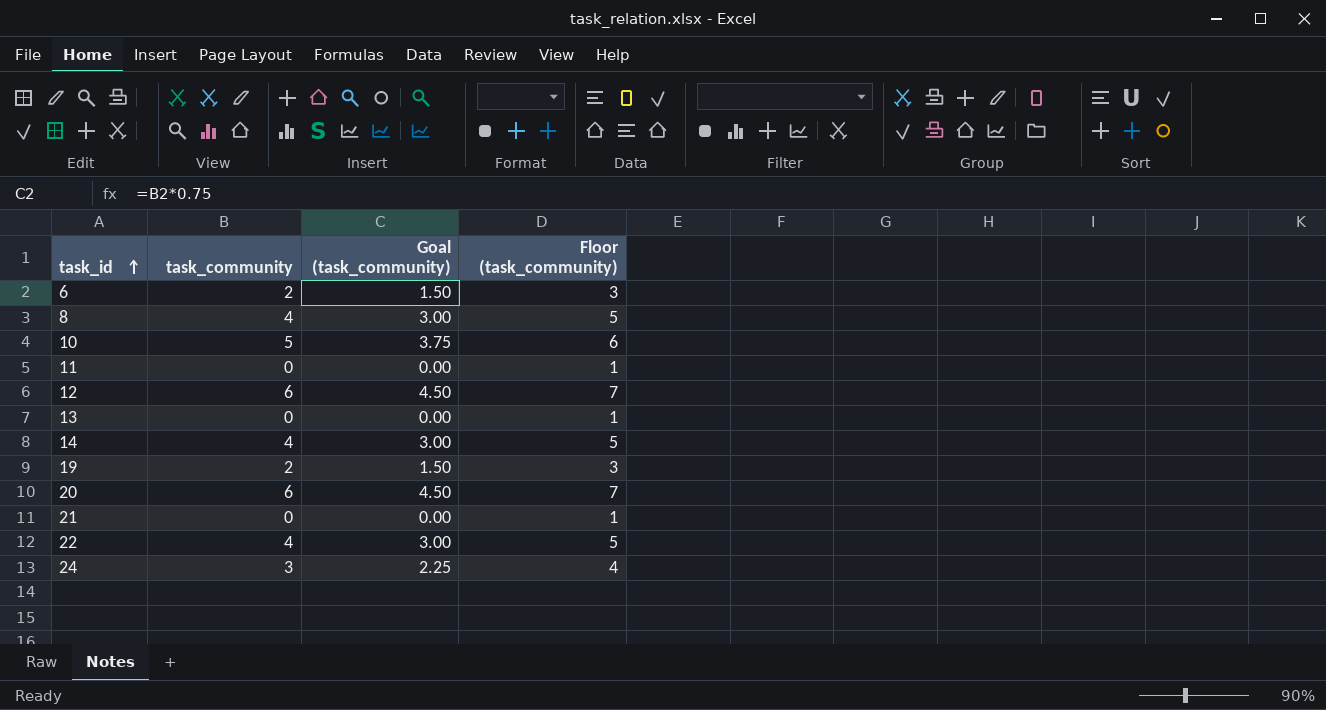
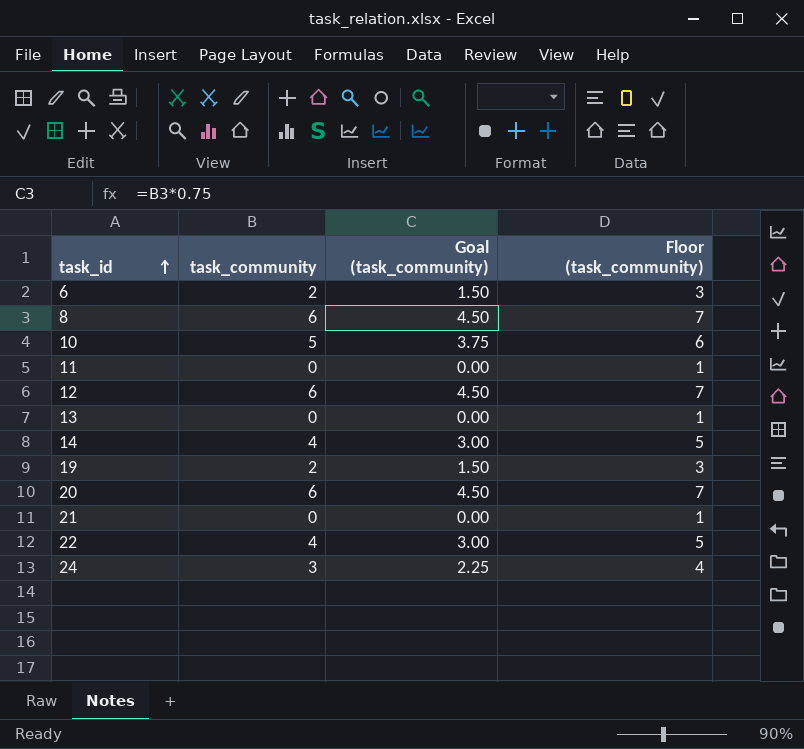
8 | task_community: 4 -> 6
8 | Goal (task_community): 3.00 -> 4.50
8 | Floor (task_community): 5 -> 7

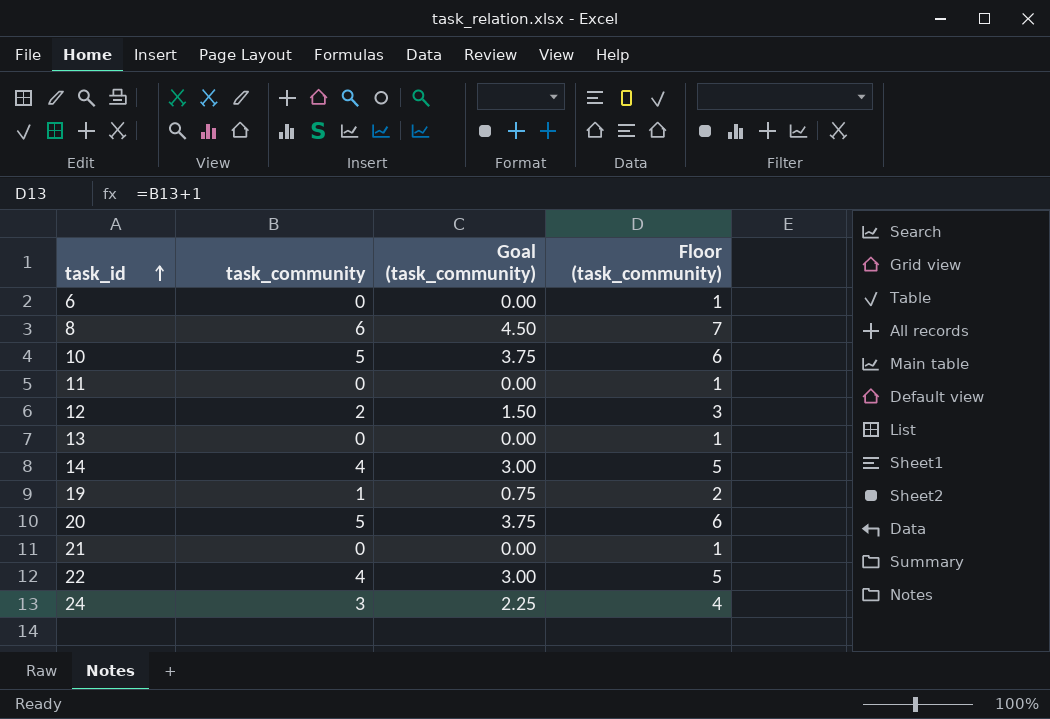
6 | task_community: 2 -> 0
6 | Goal (task_community): 1.50 -> 0.00
6 | Floor (task_community): 3 -> 1
12 | task_community: 6 -> 2
12 | Goal (task_community): 4.50 -> 1.50
12 | Floor (task_community): 7 -> 3
19 | task_community: 2 -> 1
19 | Goal (task_community): 1.50 -> 0.75
19 | Floor (task_community): 3 -> 2
20 | task_community: 6 -> 5
20 | Goal (task_community): 4.50 -> 3.75
20 | Floor (task_community): 7 -> 6

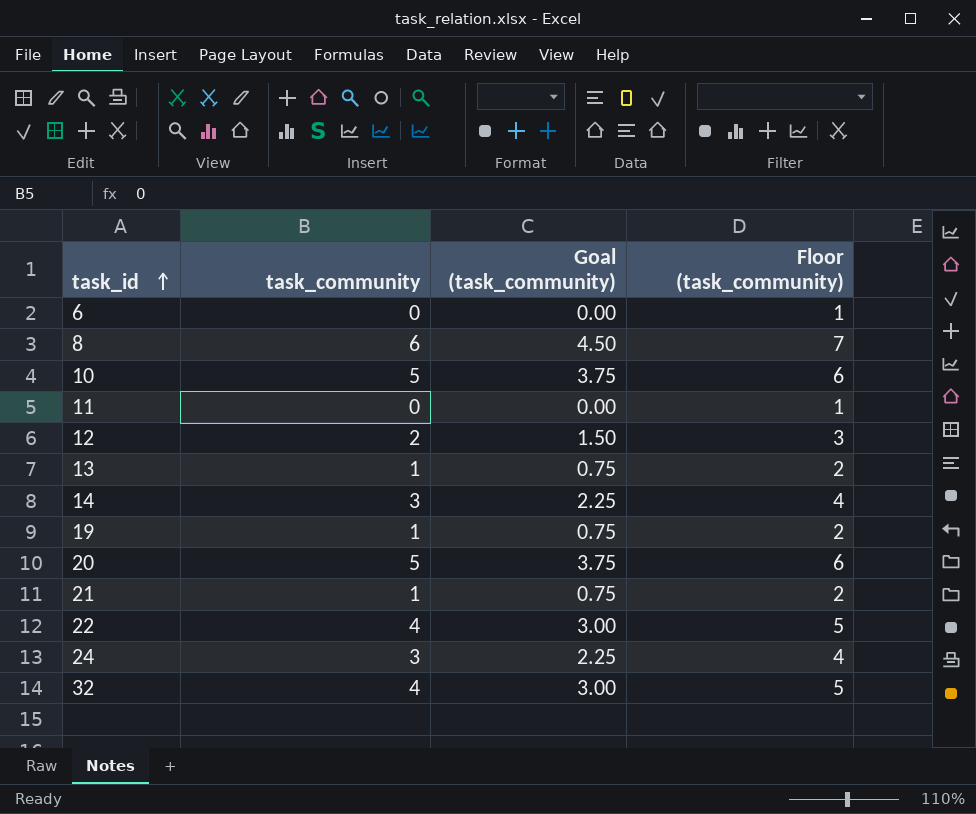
13 | task_community: 0 -> 1
13 | Goal (task_community): 0.00 -> 0.75
13 | Floor (task_community): 1 -> 2
14 | task_community: 4 -> 3
14 | Goal (task_community): 3.00 -> 2.25
14 | Floor (task_community): 5 -> 4
21 | task_community: 0 -> 1
21 | Goal (task_community): 0.00 -> 0.75
21 | Floor (task_community): 1 -> 2
row 32: none -> 4 | 3.00 | 5

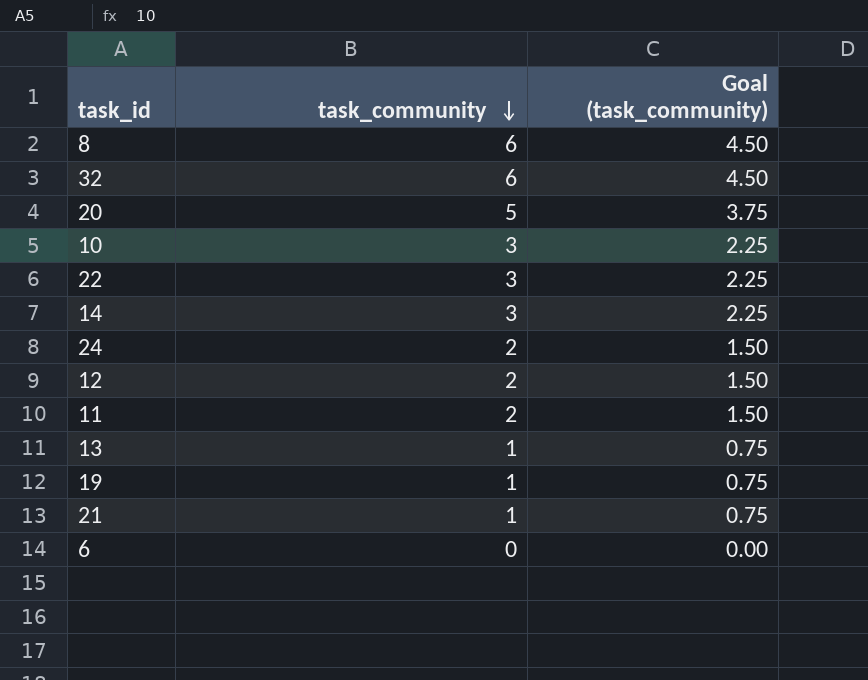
row order: task_id ascending -> task_community descending
column Floor (task_community) | formula: [task_community] + 1 -> none
32 | task_community: 4 -> 6
32 | Goal (task_community): 3.00 -> 4.50
10 | task_community: 5 -> 3
10 | Goal (task_community): 3.75 -> 2.25
22 | task_community: 4 -> 3
22 | Goal (task_community): 3.00 -> 2.25
24 | task_community: 3 -> 2
24 | Goal (task_community): 2.25 -> 1.50
11 | task_community: 0 -> 2
11 | Goal (task_community): 0.00 -> 1.50

